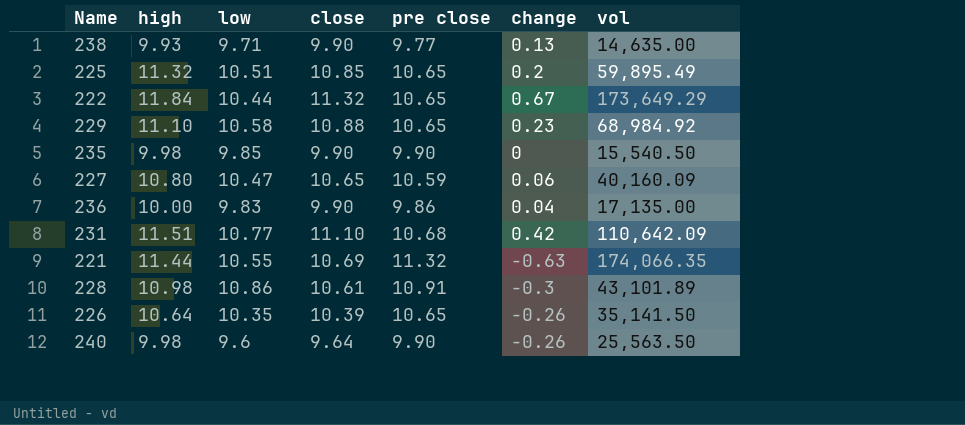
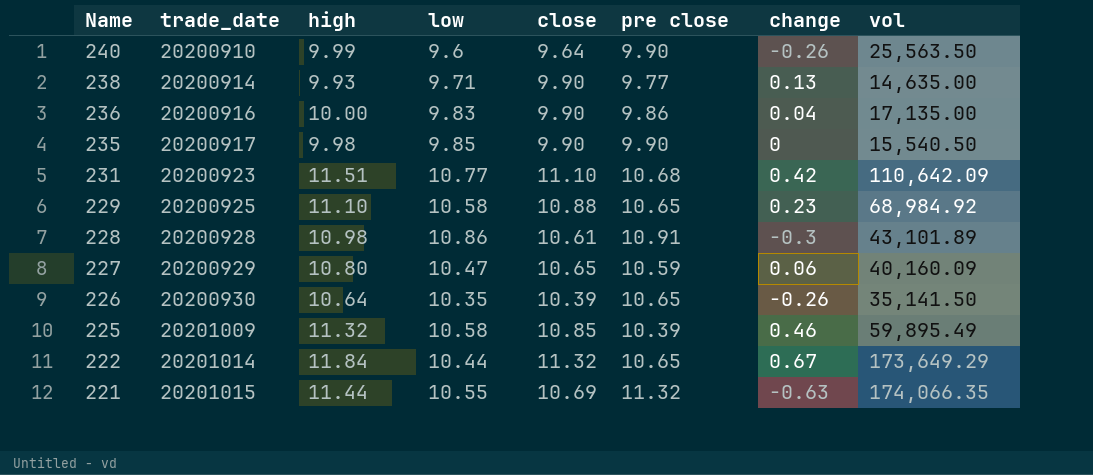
row order: none -> Name descending
column trade_date | position: none -> 2
240 | high: 9.98 -> 9.99
225 | low: 10.51 -> 10.58
225 | pre close: 10.65 -> 10.39
225 | change: 0.2 -> 0.46

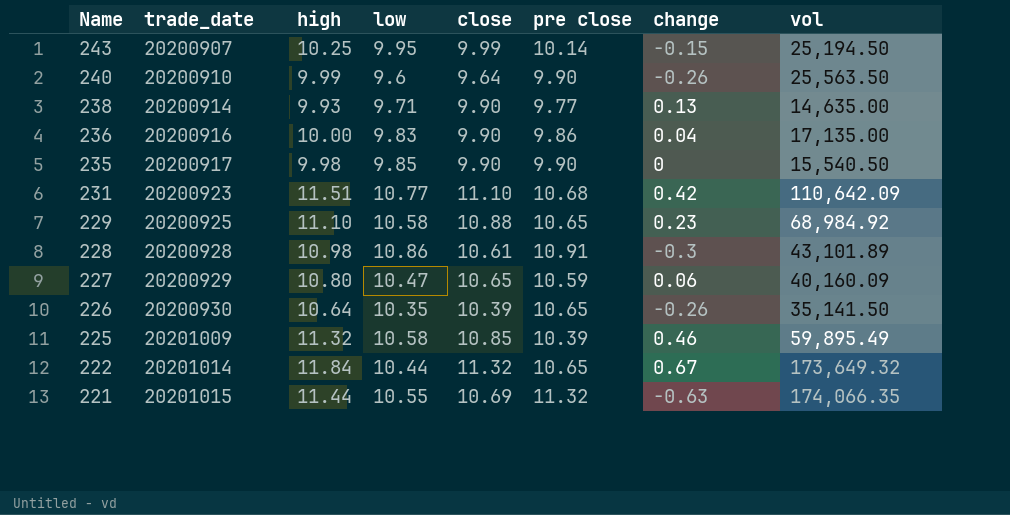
row 243: none -> 20200907 | 10.25 | 9.95 | 9.99 | 10.14 | -0.15 | 25,194.50
222 | vol: 173,649.29 -> 173,649.32

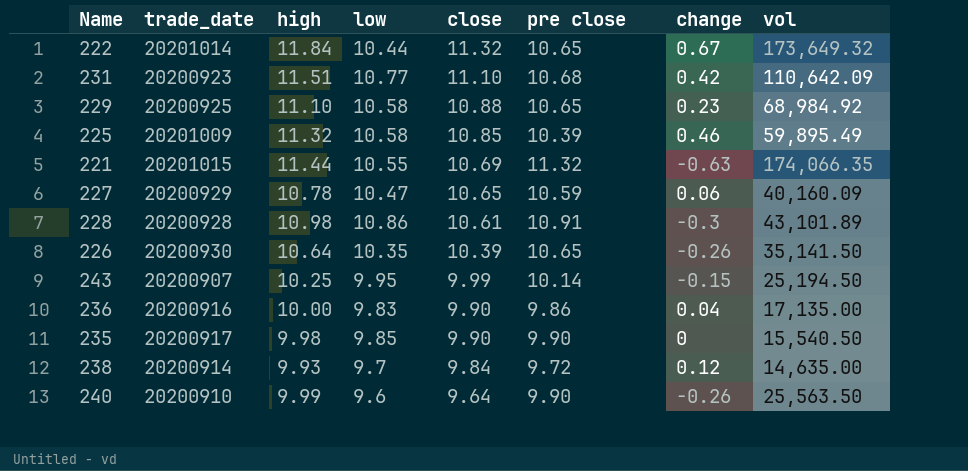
row order: Name descending -> close descending
227 | high: 10.80 -> 10.78
238 | low: 9.71 -> 9.7
238 | close: 9.90 -> 9.84
238 | pre close: 9.77 -> 9.72
238 | change: 0.13 -> 0.12

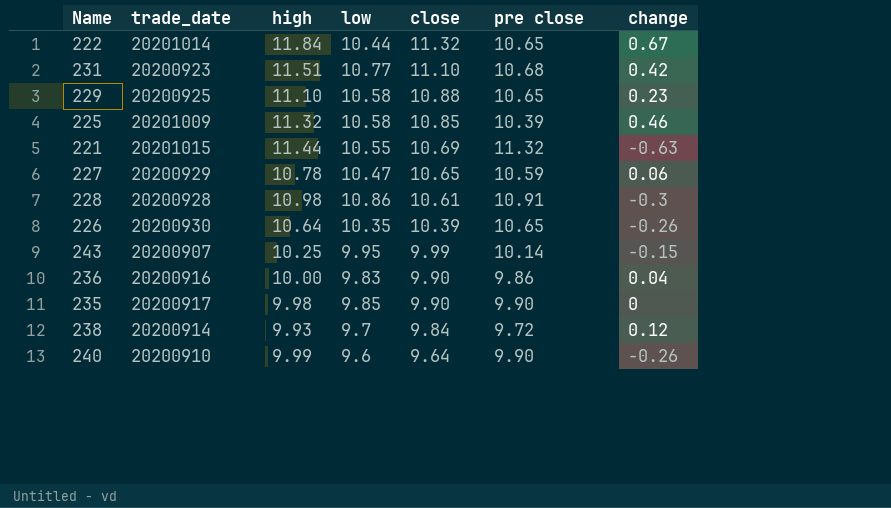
column vol | position: 8 -> none

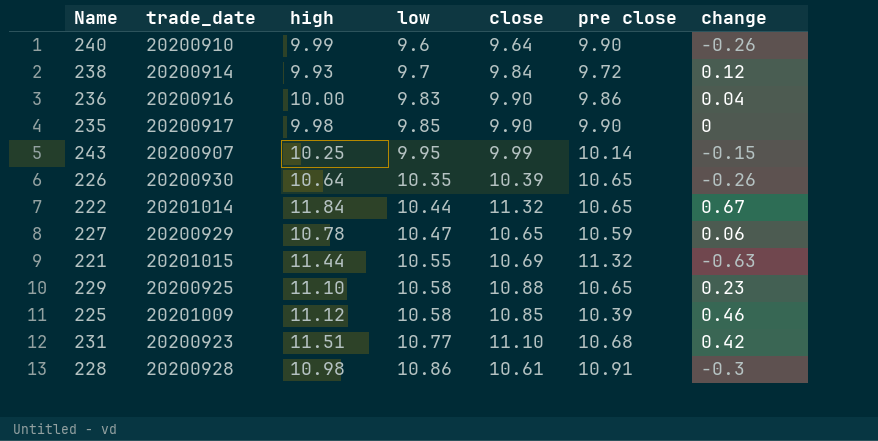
row order: close descending -> low ascending
225 | high: 11.32 -> 11.12

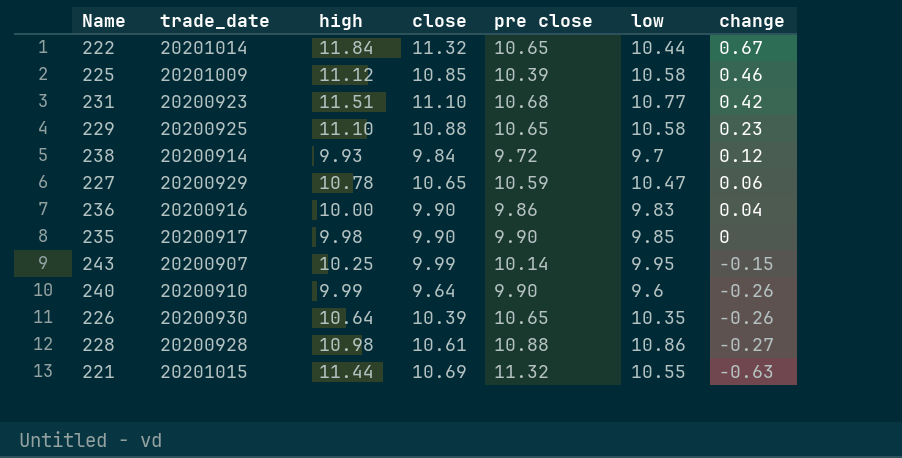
row order: low ascending -> change descending
column low | position: 4 -> 6
228 | pre close: 10.91 -> 10.88
228 | change: -0.3 -> -0.27

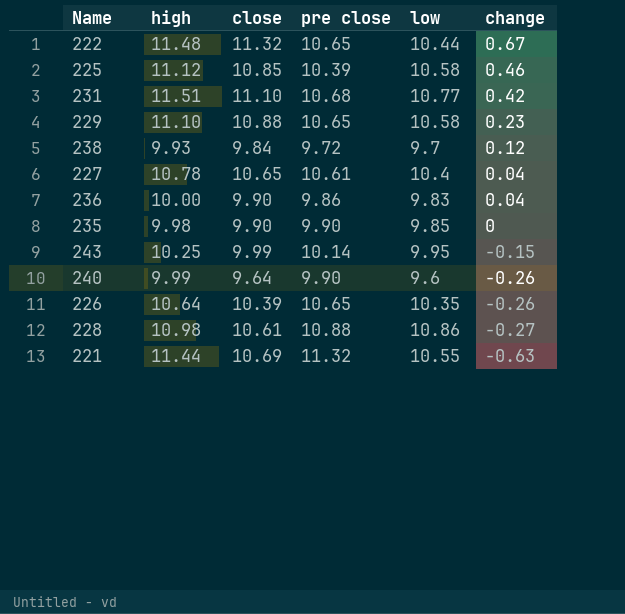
column trade_date | position: 2 -> none
222 | high: 11.84 -> 11.48
227 | pre close: 10.59 -> 10.61
227 | low: 10.47 -> 10.4
227 | change: 0.06 -> 0.04

